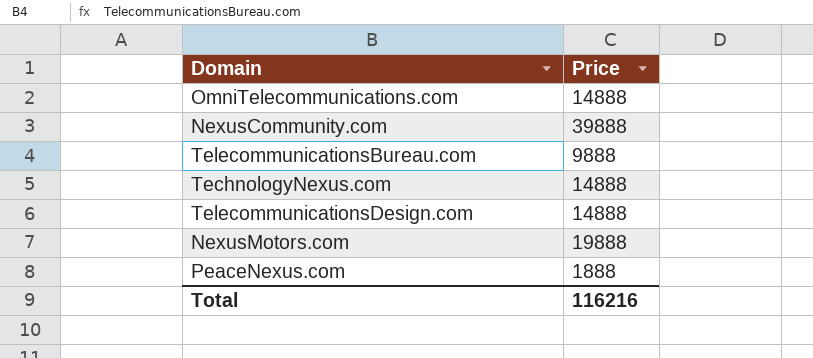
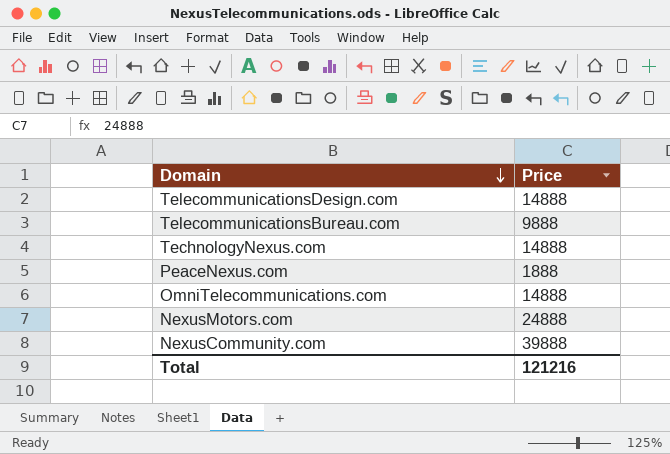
row order: none -> Domain descending
NexusMotors.com | Price: 19888 -> 24888
Total | Price: 116216 -> 121216

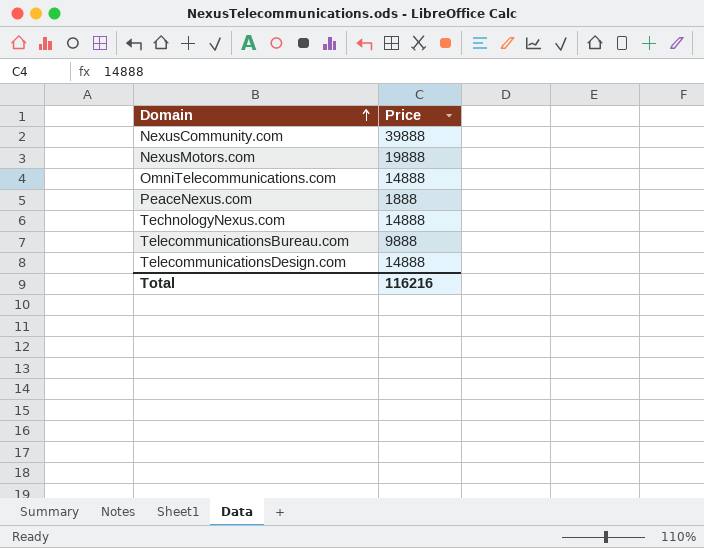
row order: Domain descending -> Domain ascending
NexusMotors.com | Price: 24888 -> 19888
Total | Price: 121216 -> 116216

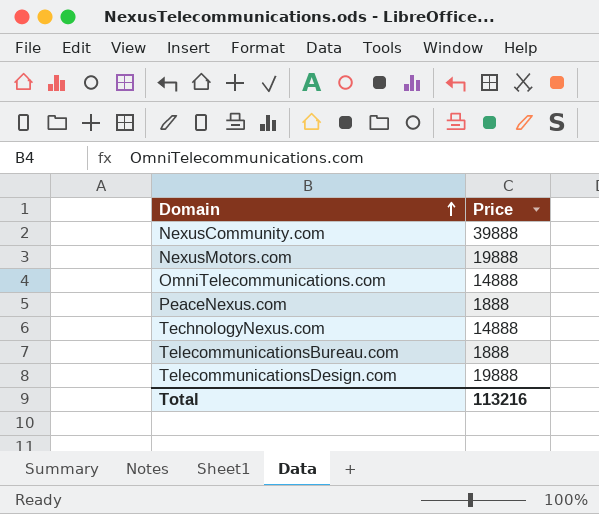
TelecommunicationsBureau.com | Price: 9888 -> 1888
TelecommunicationsDesign.com | Price: 14888 -> 19888
Total | Price: 116216 -> 113216

